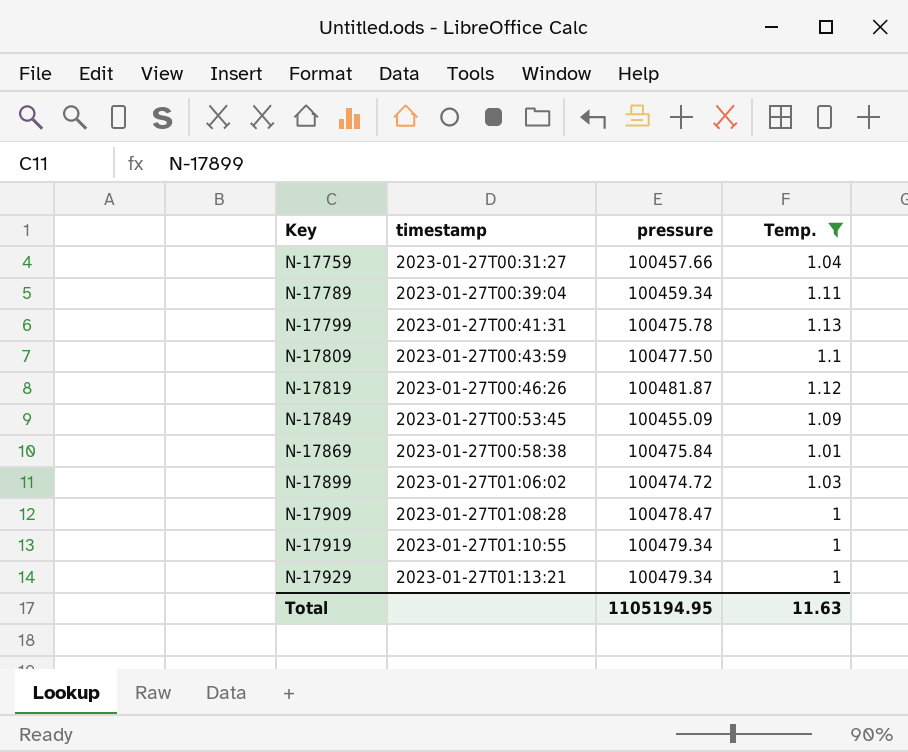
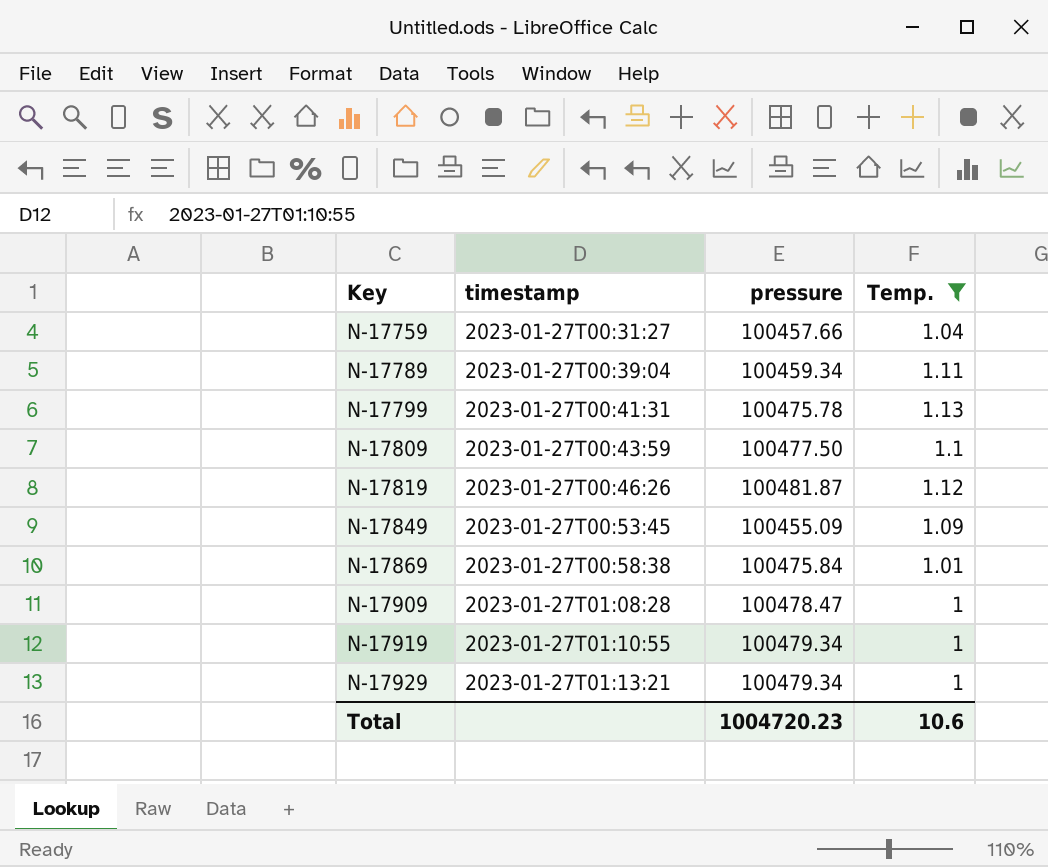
row N-17899: 2023-01-27T01:06:02 | 100474.72 | 1.03 -> none
Total | pressure: 1105194.95 -> 1004720.23
Total | Temp.: 11.63 -> 10.6

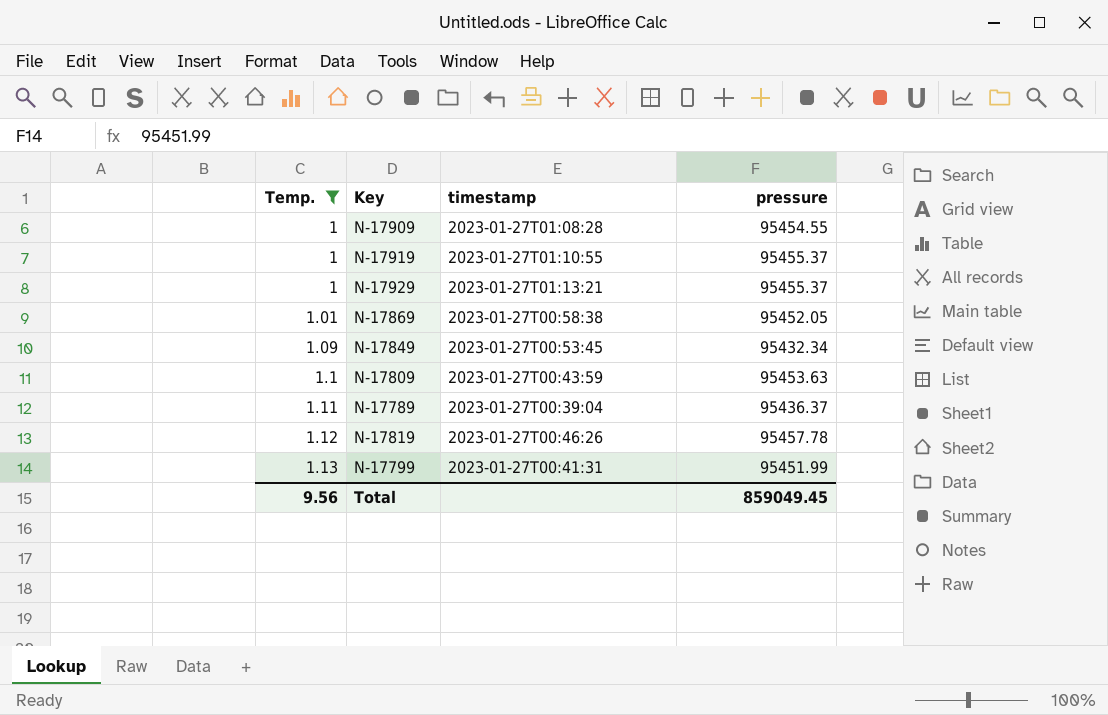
row order: Key ascending -> Temp. ascending
column Temp. | position: 4 -> 1
row N-17759: 2023-01-27T00:31:27 | 100457.66 | 1.04 -> none
N-17909 | pressure: 100478.47 -> 95454.55
N-17919 | pressure: 100479.34 -> 95455.37
N-17929 | pressure: 100479.34 -> 95455.37
N-17869 | pressure: 100475.84 -> 95452.05
N-17849 | pressure: 100455.09 -> 95432.34
N-17809 | pressure: 100477.50 -> 95453.63
N-17789 | pressure: 100459.34 -> 95436.37
N-17819 | pressure: 100481.87 -> 95457.78
N-17799 | pressure: 100475.78 -> 95451.99
Total | Temp.: 10.6 -> 9.56
Total | pressure: 1004720.23 -> 859049.45

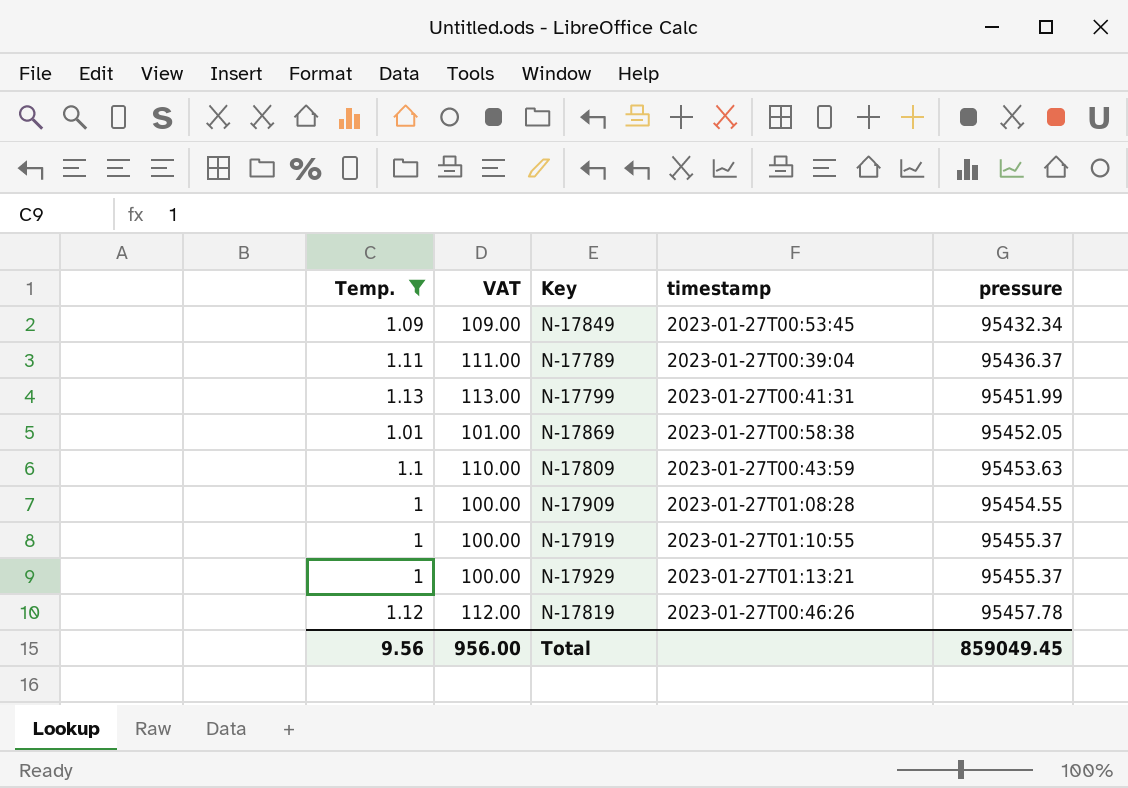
row order: Temp. ascending -> pressure ascending
column VAT | formula: none -> [Temp.] * 100

